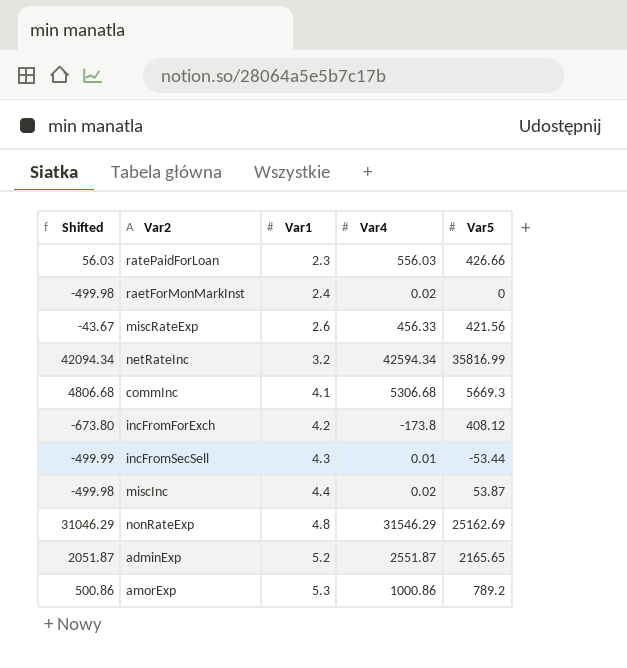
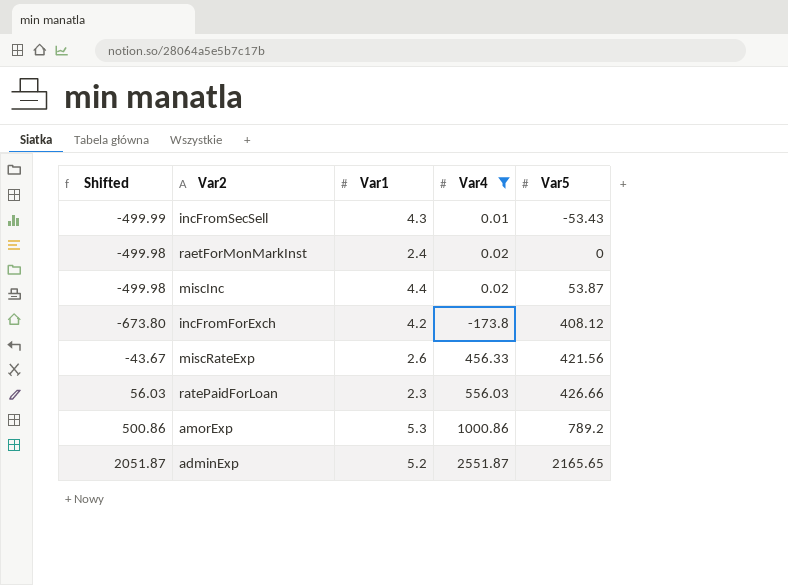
filter: none -> Var4 <= 2551.87
row order: Var1 ascending -> Var5 ascending
incFromSecSell | Var5: -53.44 -> -53.43

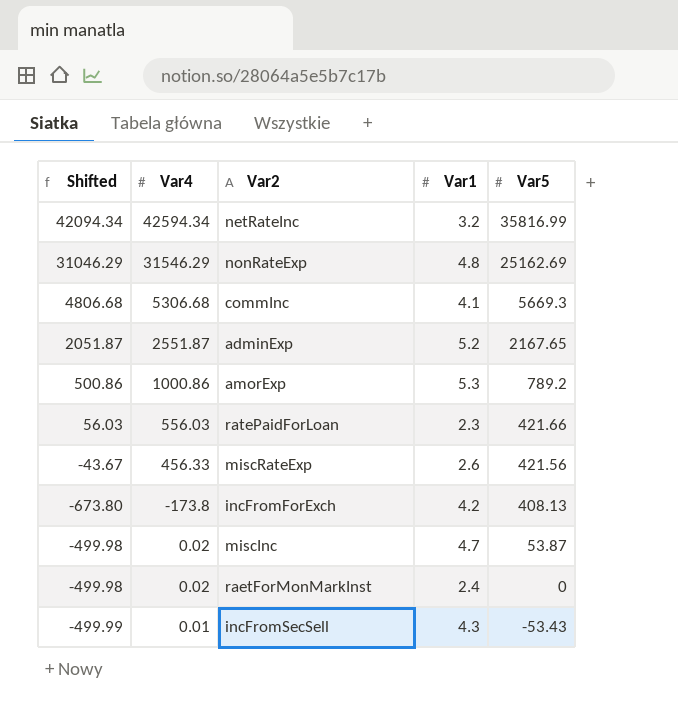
filter: Var4 <= 2551.87 -> none
row order: Var5 ascending -> Var5 descending
column Var4 | position: 4 -> 2
adminExp | Var5: 2165.65 -> 2167.65
ratePaidForLoan | Var5: 426.66 -> 421.66
incFromForExch | Var5: 408.12 -> 408.13
miscInc | Var1: 4.4 -> 4.7

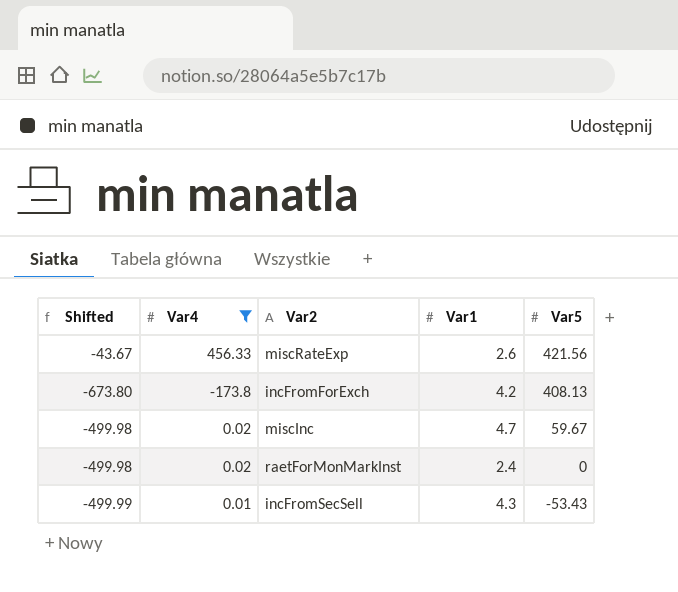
filter: none -> Var4 <= 456.33
miscInc | Var5: 53.87 -> 59.67

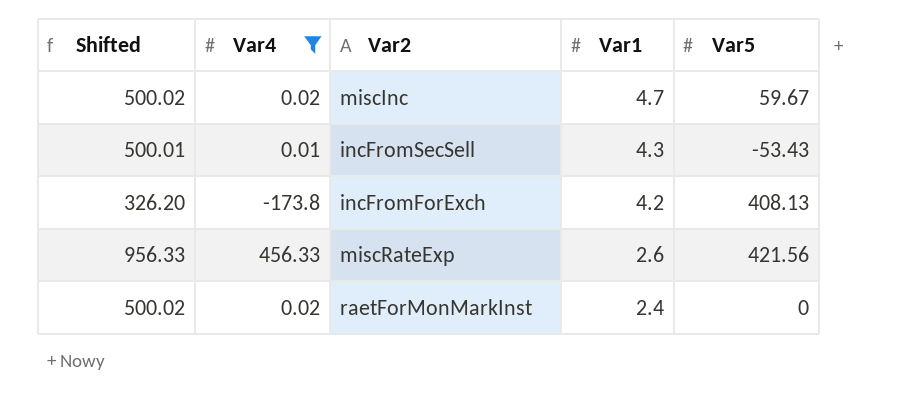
row order: Var5 descending -> Var1 descending
column Shifted | formula: [Var4] - 500 -> [Var4] + 500

